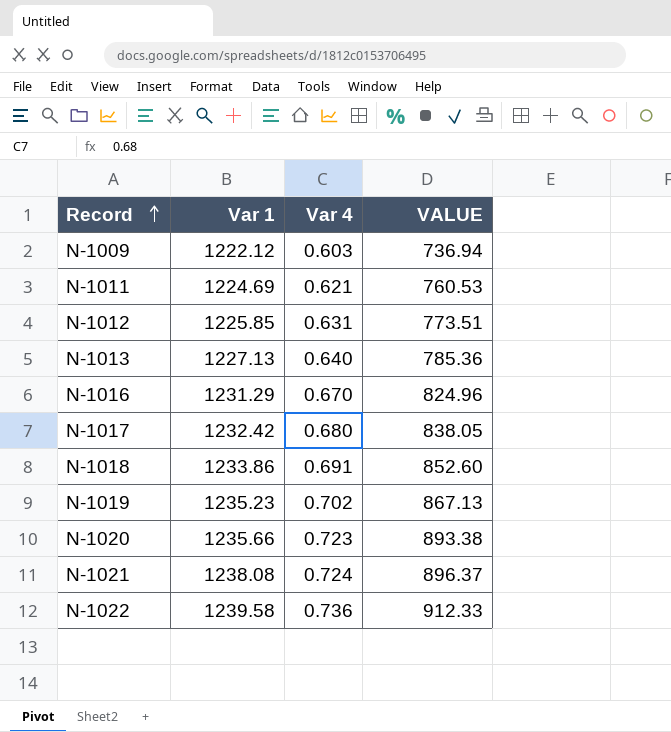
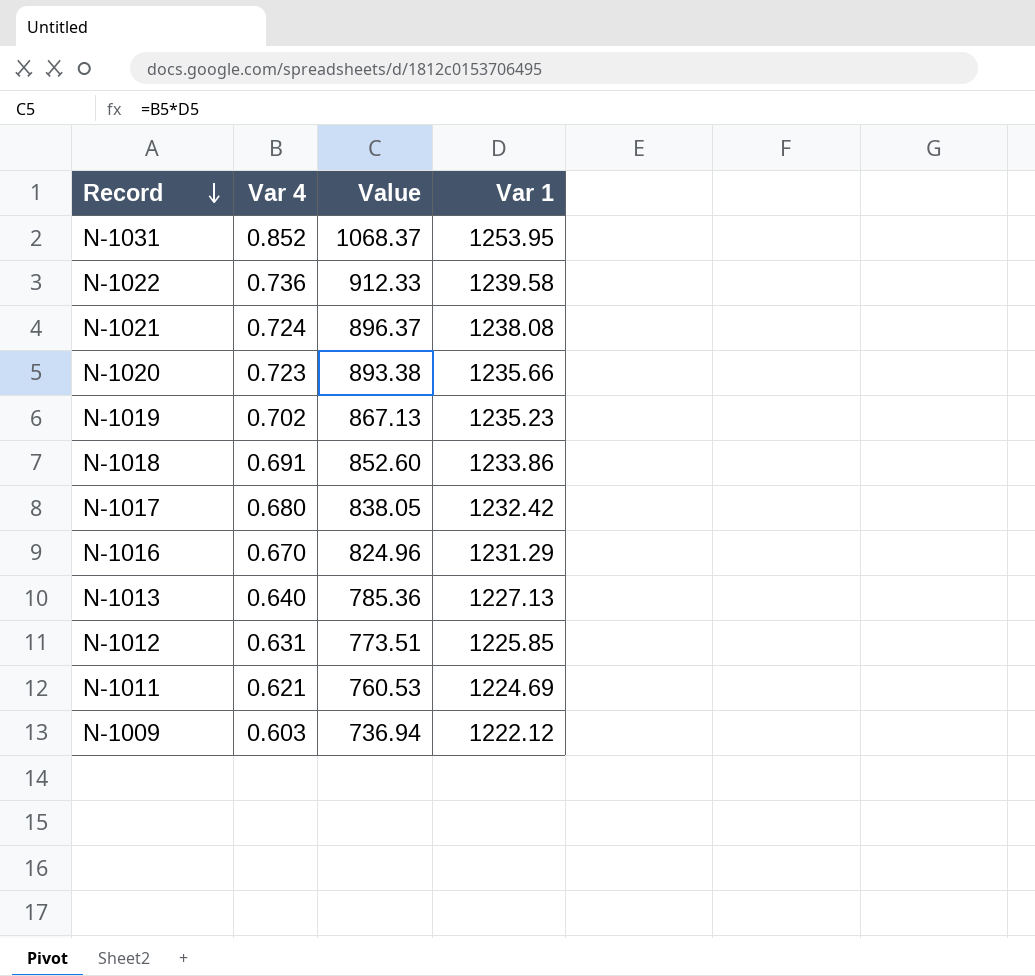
row order: Record ascending -> Record descending
column name: VALUE -> Value
column Var 1 | position: 2 -> 4
row N-1031: none -> 0.852 | 1068.37 | 1253.95

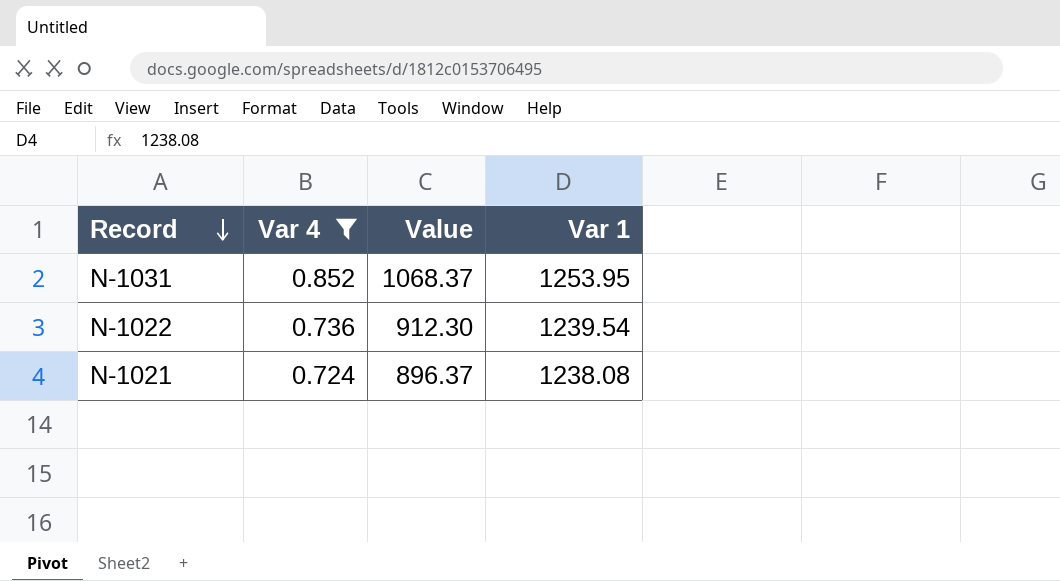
filter: none -> Var 4 >= 0.724
N-1022 | Value: 912.33 -> 912.30
N-1022 | Var 1: 1239.58 -> 1239.54

